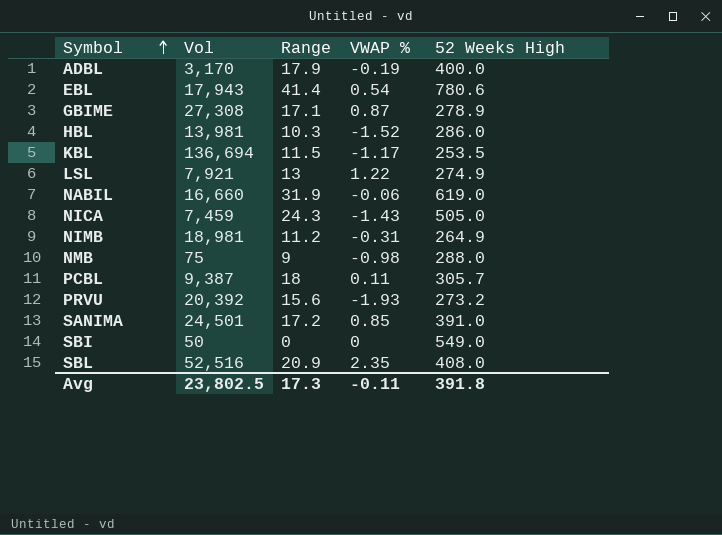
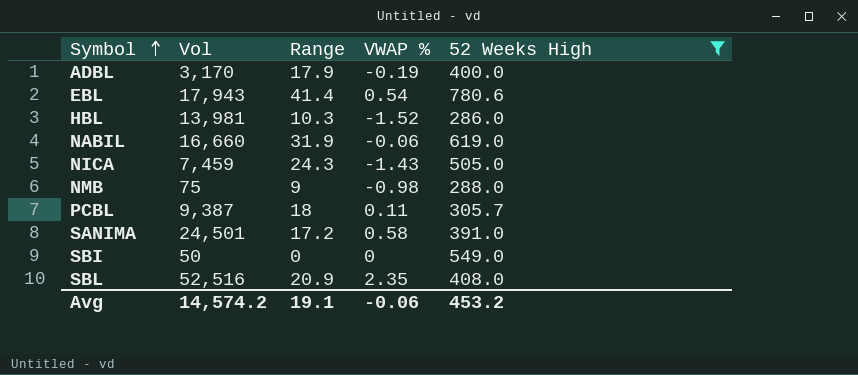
filter: none -> 52 Weeks High >= 286.0
SANIMA | VWAP %: 0.85 -> 0.58
Avg | Vol: 23,802.5 -> 14,574.2
Avg | Range: 17.3 -> 19.1
Avg | VWAP %: -0.11 -> -0.06
Avg | 52 Weeks High: 391.8 -> 453.2

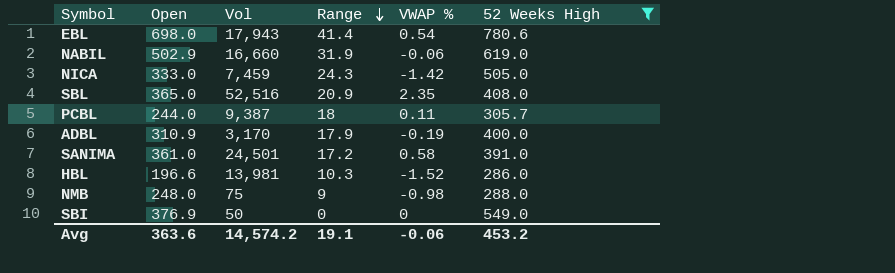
row order: Symbol ascending -> Range descending
column Open | position: none -> 2
NICA | VWAP %: -1.43 -> -1.42

